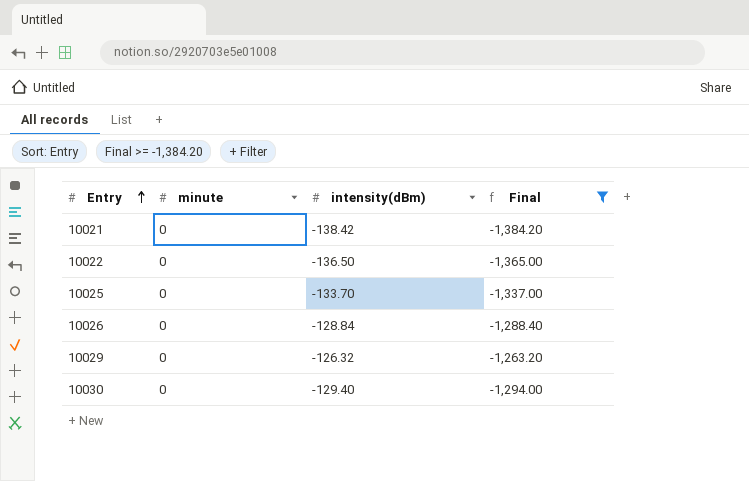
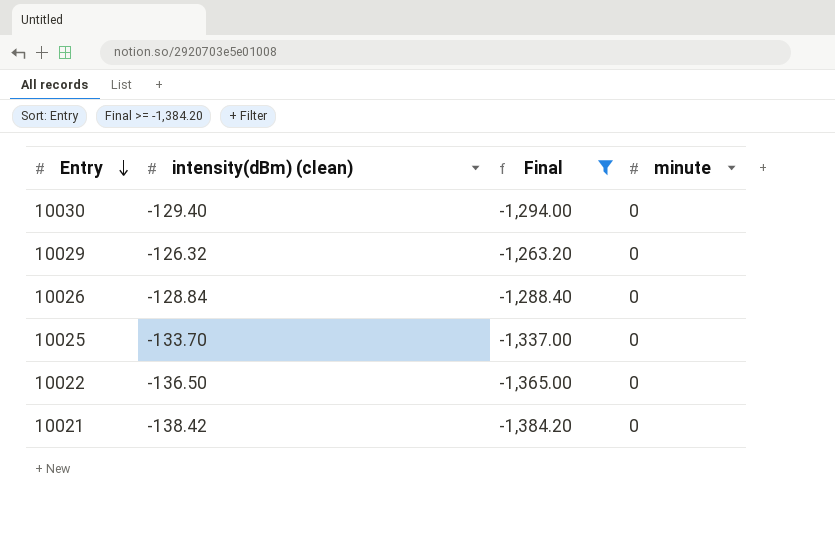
row order: Entry ascending -> Entry descending
column name: intensity(dBm) -> intensity(dBm) (clean)
column minute | position: 2 -> 4

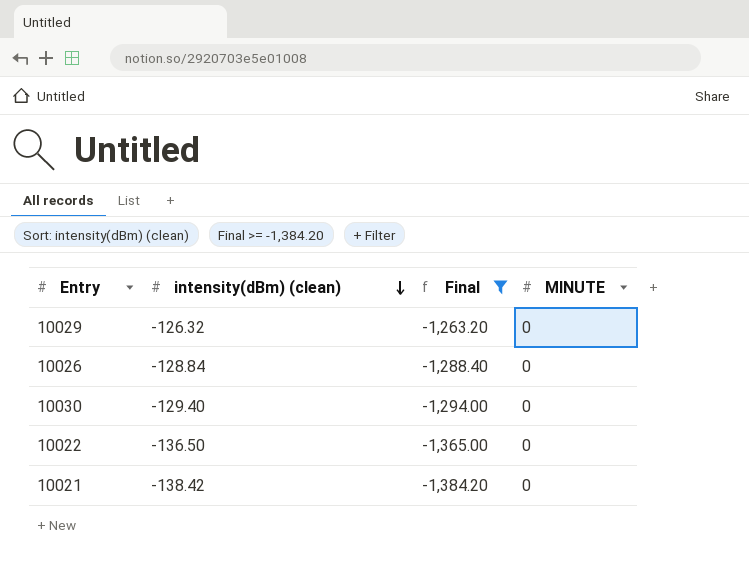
row order: Entry descending -> intensity(dBm) (clean) descending
column name: minute -> MINUTE
row 10025: -133.70 | -1,337.00 | 0 -> none

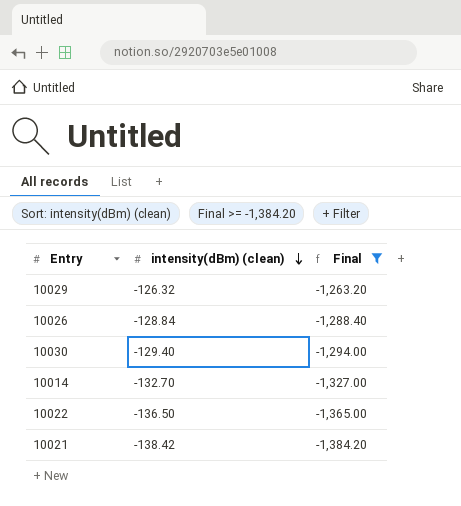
column MINUTE | position: 4 -> none
row 10014: none -> -132.70 | -1,327.00

